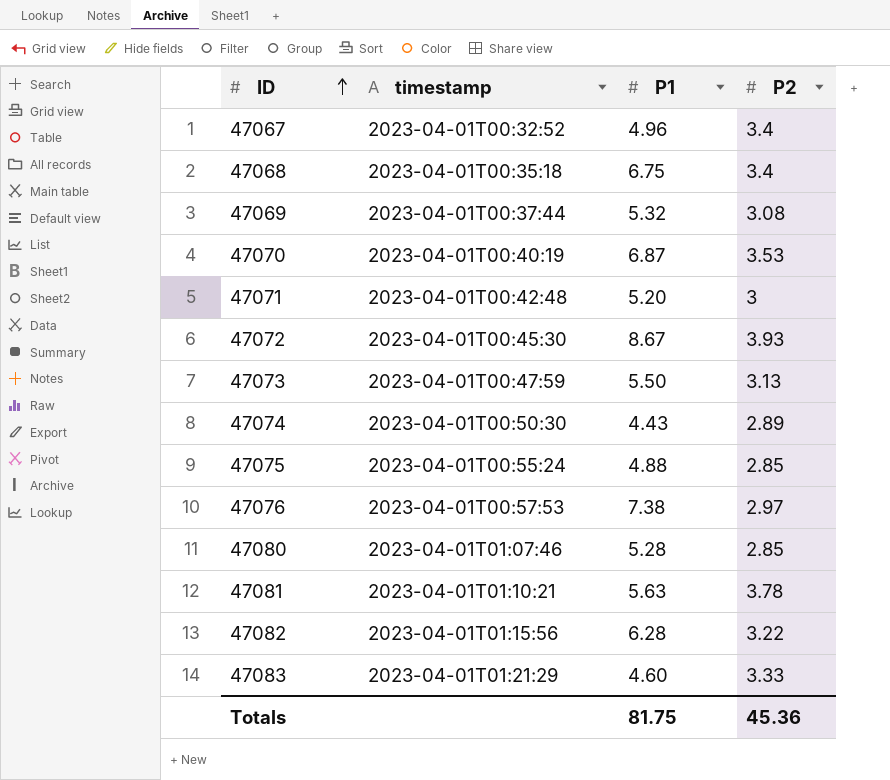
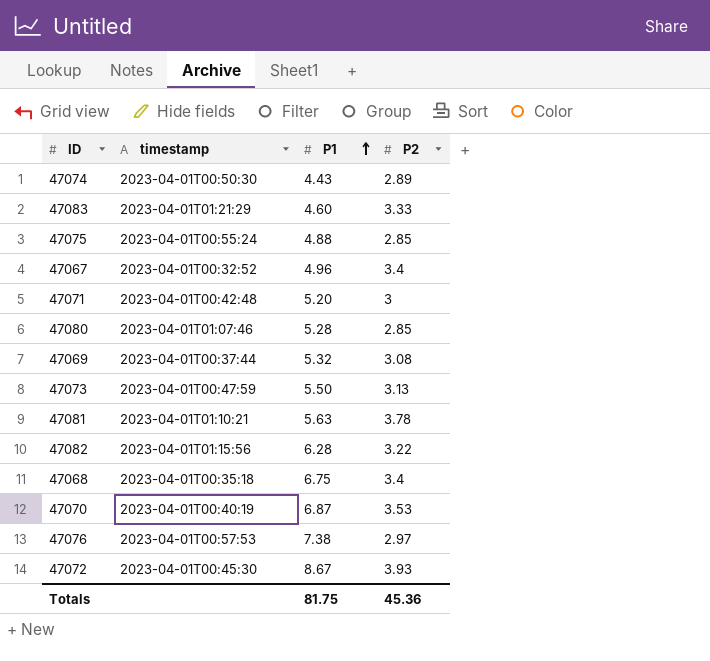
row order: ID ascending -> P1 ascending

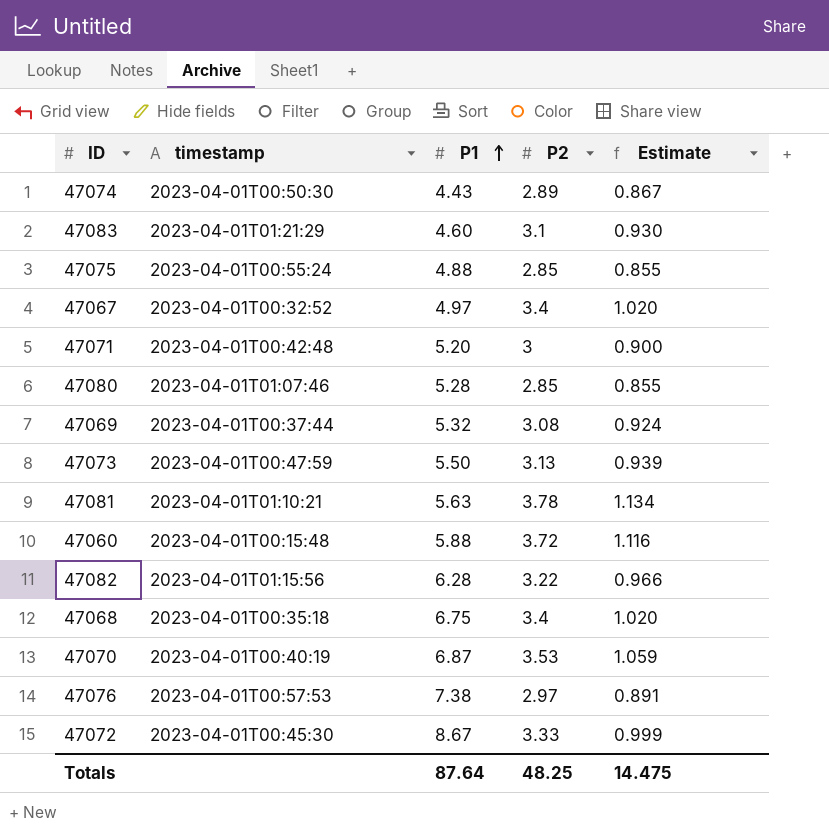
column Estimate | formula: none -> [P2] * 0.3
47083 | P2: 3.33 -> 3.1
47067 | P1: 4.96 -> 4.97
row 47060: none -> 2023-04-01T00:15:48 | 5.88 | 3.72 | 1.116
47072 | P2: 3.93 -> 3.33
Totals | P1: 81.75 -> 87.64
Totals | P2: 45.36 -> 48.25

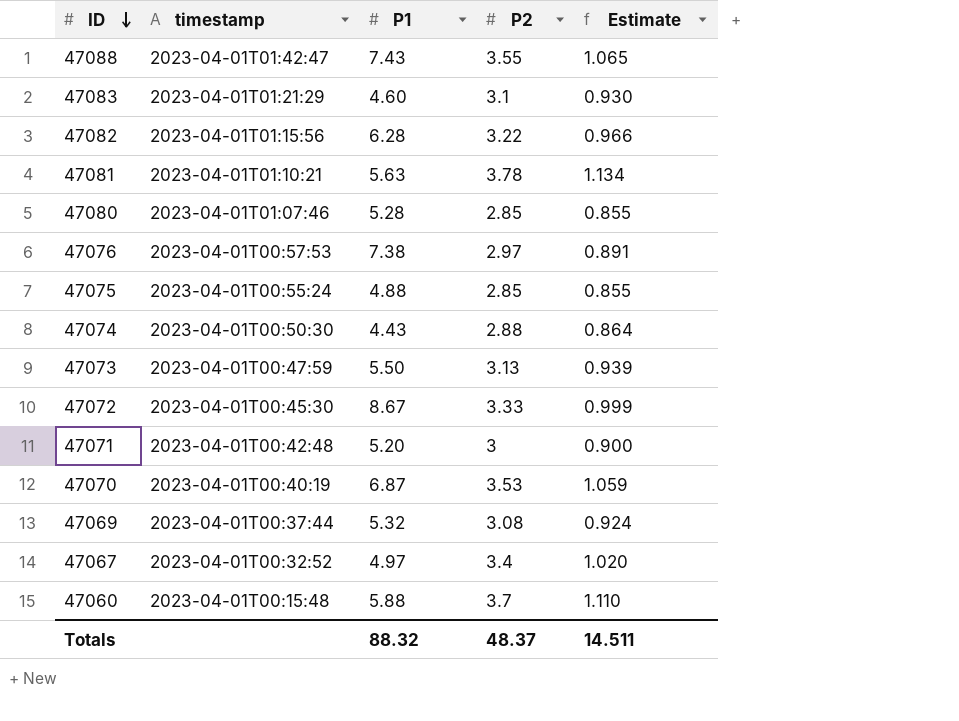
row order: P1 ascending -> ID descending
row 47068: 2023-04-01T00:35:18 | 6.75 | 3.4 | 1.020 -> none
row 47088: none -> 2023-04-01T01:42:47 | 7.43 | 3.55 | 1.065
47074 | P2: 2.89 -> 2.88
47074 | Estimate: 0.867 -> 0.864
47060 | P2: 3.72 -> 3.7
47060 | Estimate: 1.116 -> 1.110
Totals | P1: 87.64 -> 88.32
Totals | P2: 48.25 -> 48.37
Totals | Estimate: 14.475 -> 14.511

